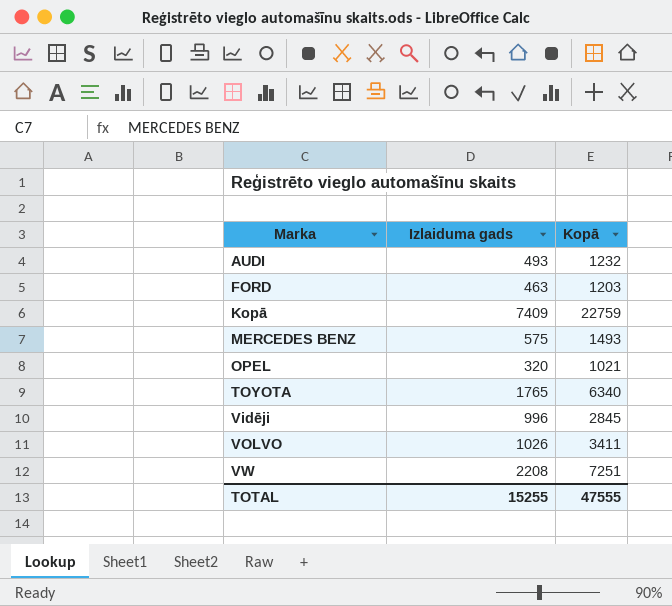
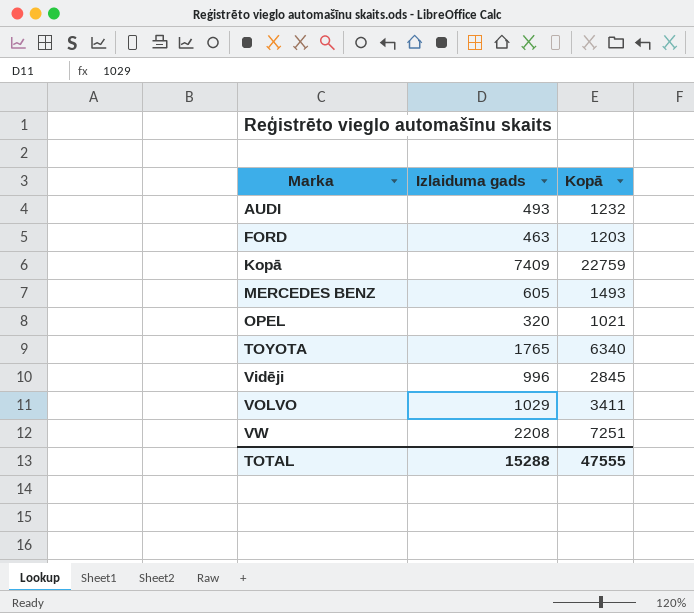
MERCEDES BENZ | Izlaiduma gads: 575 -> 605
VOLVO | Izlaiduma gads: 1026 -> 1029
TOTAL | Izlaiduma gads: 15255 -> 15288

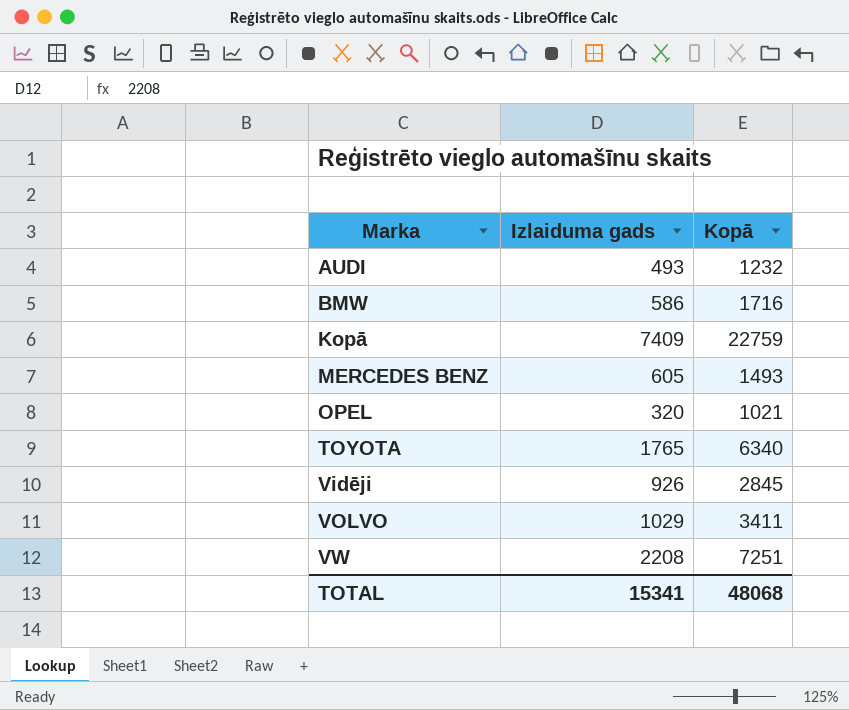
row FORD: 463 | 1203 -> none
row BMW: none -> 586 | 1716
Vidēji | Izlaiduma gads: 996 -> 926
TOTAL | Izlaiduma gads: 15288 -> 15341
TOTAL | Kopā: 47555 -> 48068

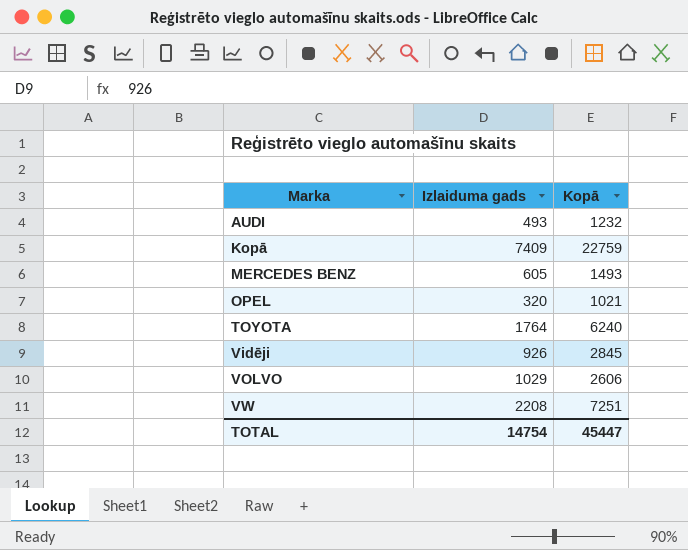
row BMW: 586 | 1716 -> none
TOYOTA | Izlaiduma gads: 1765 -> 1764
TOYOTA | Kopā: 6340 -> 6240
VOLVO | Kopā: 3411 -> 2606
TOTAL | Izlaiduma gads: 15341 -> 14754
TOTAL | Kopā: 48068 -> 45447

